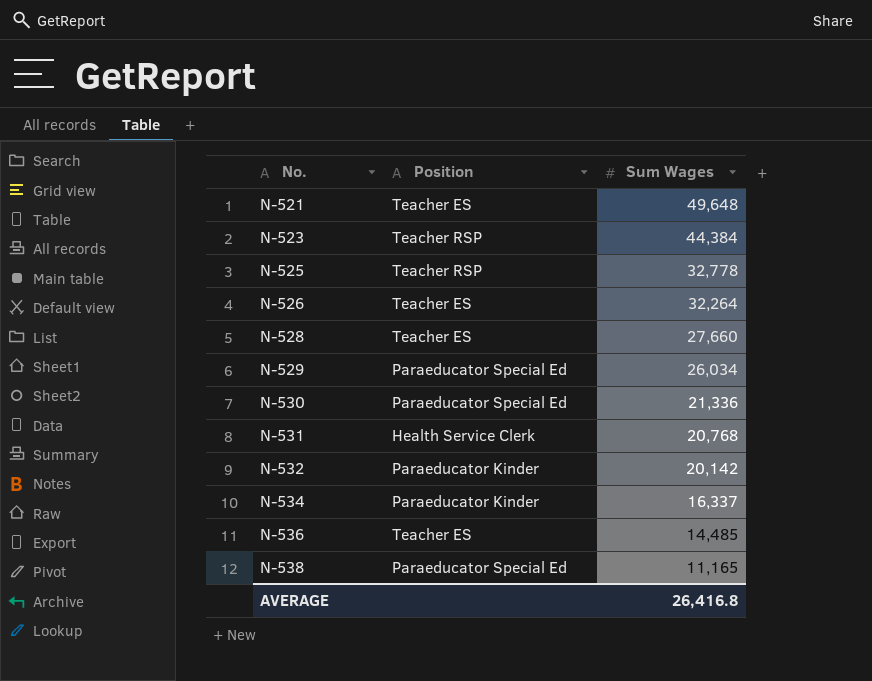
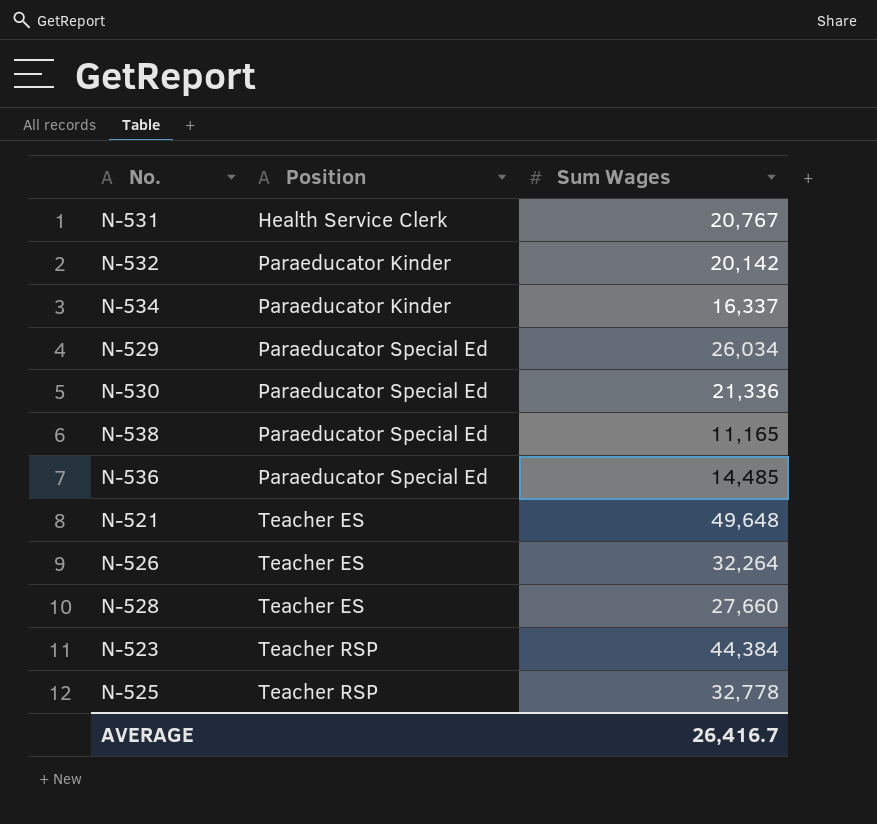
row order: No. ascending -> Position ascending
N-531 | Sum Wages: 20,768 -> 20,767
N-536 | Position: Teacher ES -> Paraeducator Special Ed
AVERAGE | Sum Wages: 26,416.8 -> 26,416.7

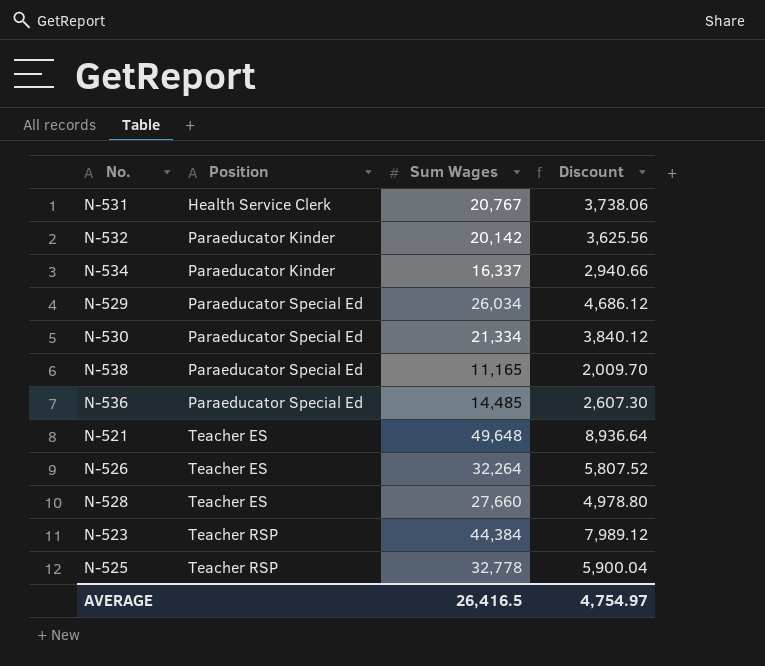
column Discount | formula: none -> [Sum Wages] * 0.18
N-530 | Sum Wages: 21,336 -> 21,334
AVERAGE | Sum Wages: 26,416.7 -> 26,416.5

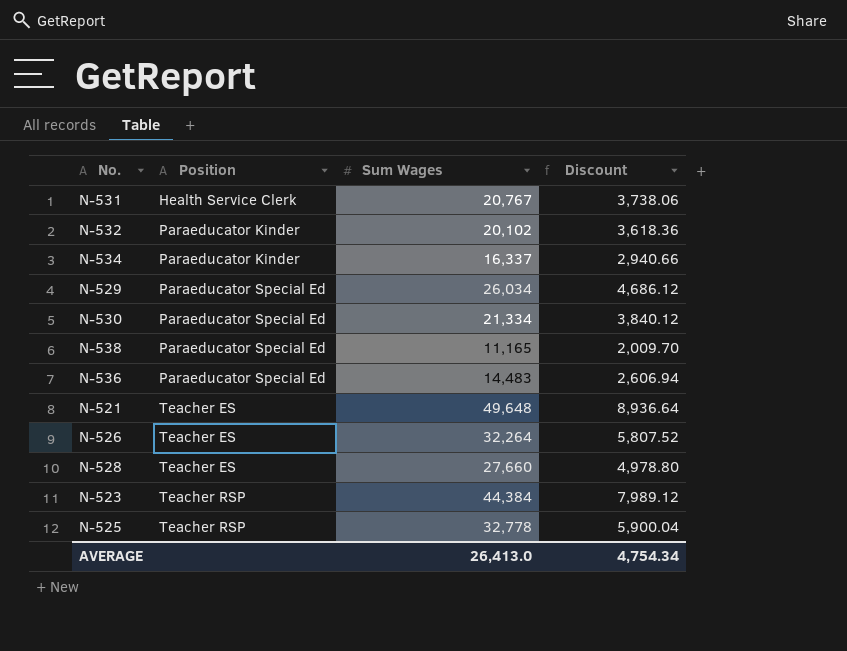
N-532 | Sum Wages: 20,142 -> 20,102
N-532 | Discount: 3,625.56 -> 3,618.36
N-536 | Sum Wages: 14,485 -> 14,483
N-536 | Discount: 2,607.30 -> 2,606.94
AVERAGE | Sum Wages: 26,416.5 -> 26,413.0
AVERAGE | Discount: 4,754.97 -> 4,754.34

